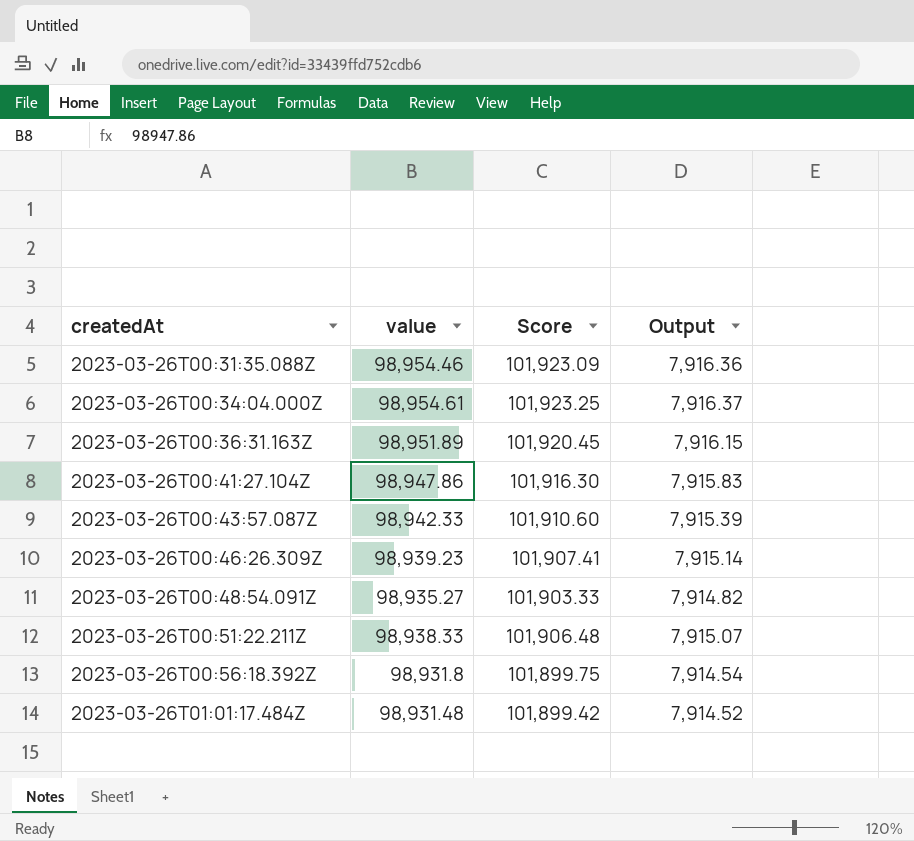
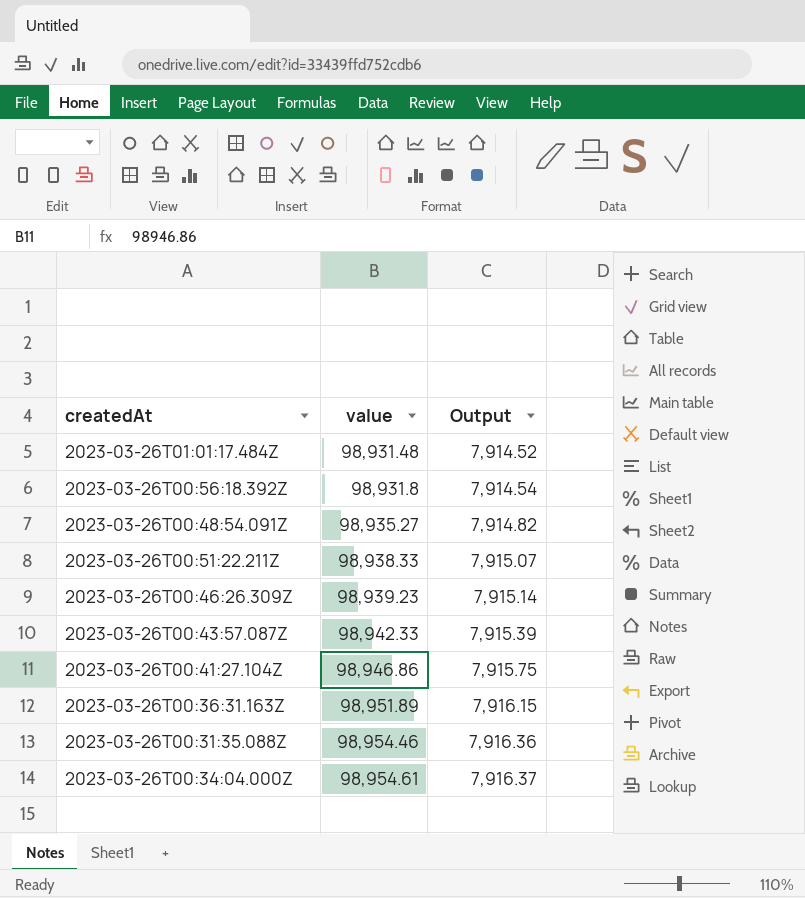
row order: createdAt ascending -> value ascending
column Score | formula: [value] * 1.03 -> none
2023-03-26T00:41:27.104Z | value: 98,947.86 -> 98,946.86
2023-03-26T00:41:27.104Z | Output: 7,915.83 -> 7,915.75

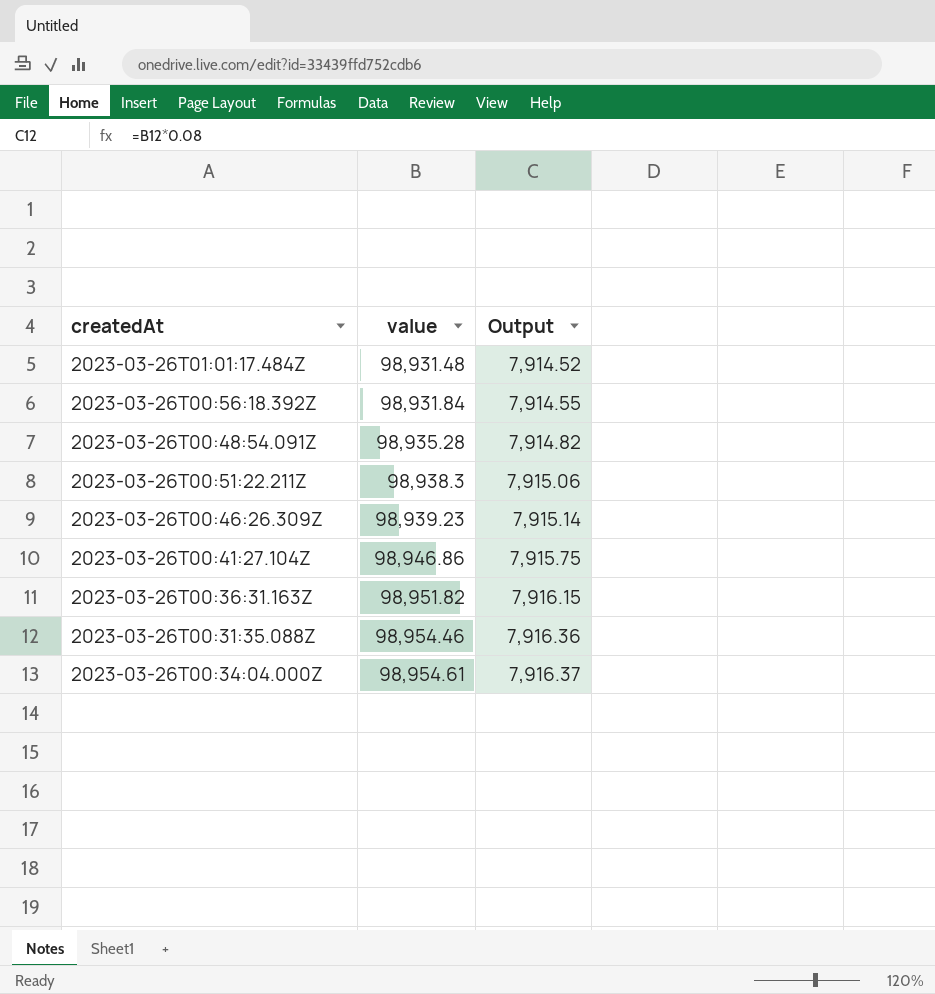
row 2023-03-26T00:43:57.087Z: 98,942.33 | 7,915.39 -> none
2023-03-26T00:56:18.392Z | value: 98,931.8 -> 98,931.84
2023-03-26T00:56:18.392Z | Output: 7,914.54 -> 7,914.55
2023-03-26T00:48:54.091Z | value: 98,935.27 -> 98,935.28
2023-03-26T00:51:22.211Z | value: 98,938.33 -> 98,938.3
2023-03-26T00:51:22.211Z | Output: 7,915.07 -> 7,915.06
2023-03-26T00:36:31.163Z | value: 98,951.89 -> 98,951.82

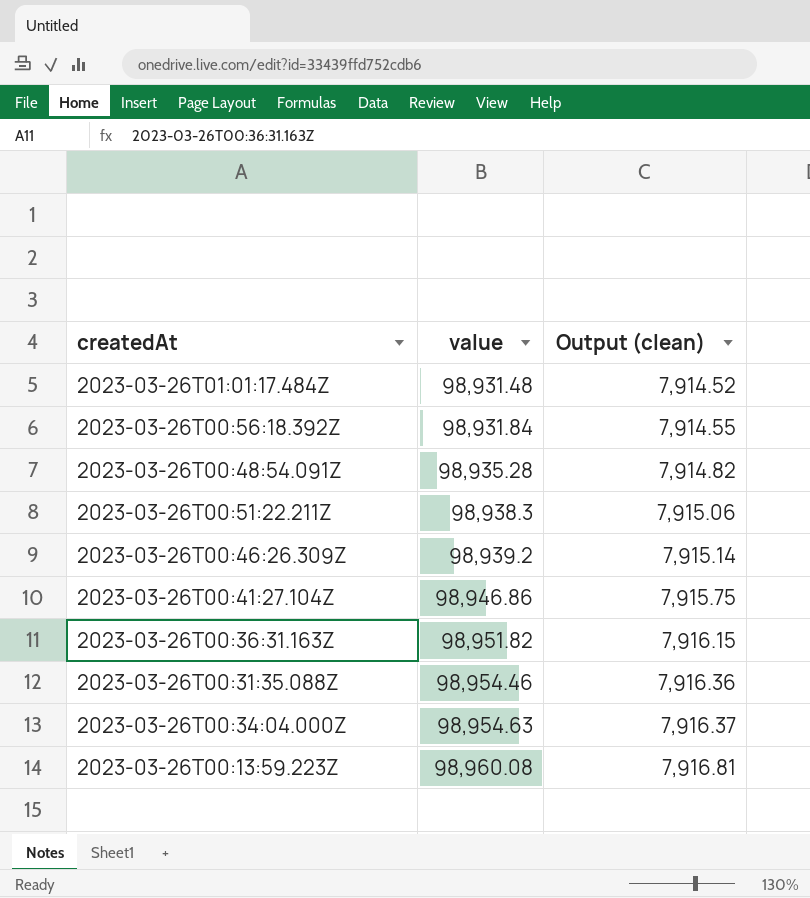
column name: Output -> Output (clean)
2023-03-26T00:46:26.309Z | value: 98,939.23 -> 98,939.2
2023-03-26T00:34:04.000Z | value: 98,954.61 -> 98,954.63
row 2023-03-26T00:13:59.223Z: none -> 98,960.08 | 7,916.81

